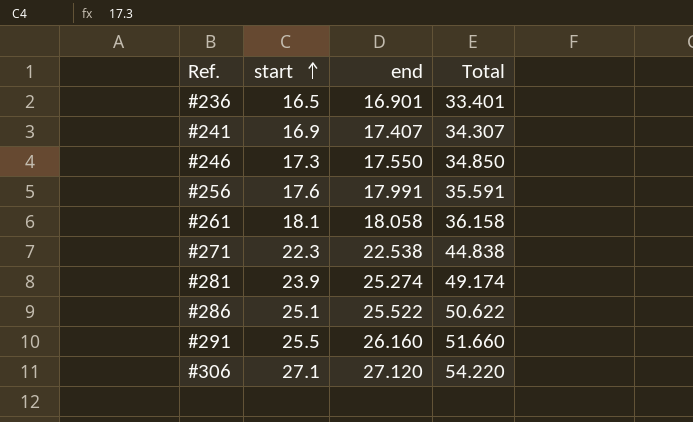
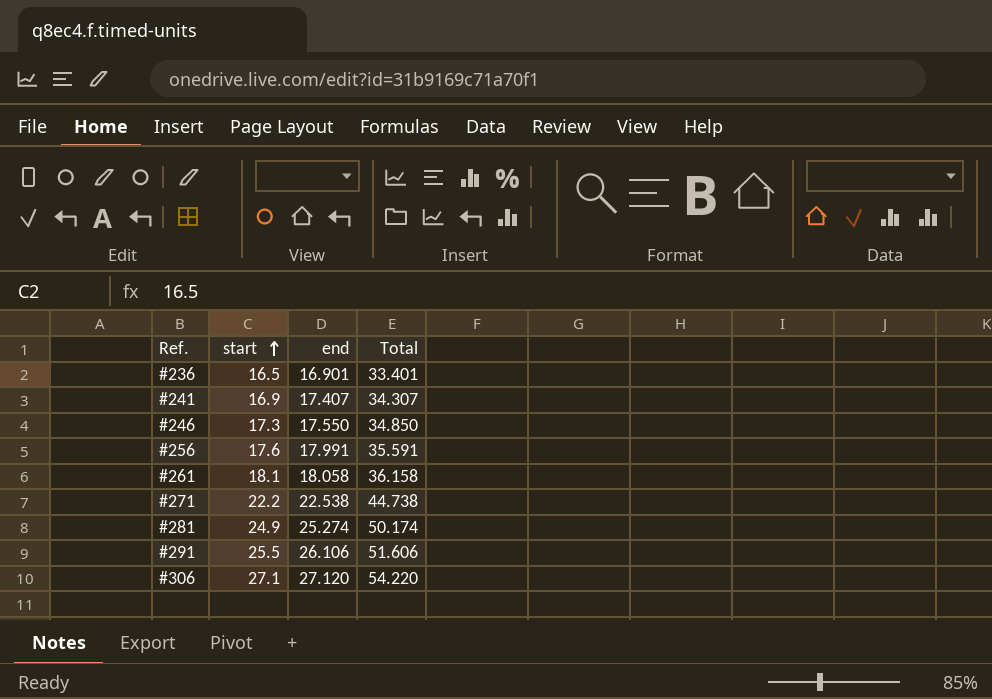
row #286: 25.1 | 25.522 | 50.622 -> none
#271 | start: 22.3 -> 22.2
#271 | Total: 44.838 -> 44.738
#281 | start: 23.9 -> 24.9
#281 | Total: 49.174 -> 50.174
#291 | end: 26.160 -> 26.106
#291 | Total: 51.660 -> 51.606

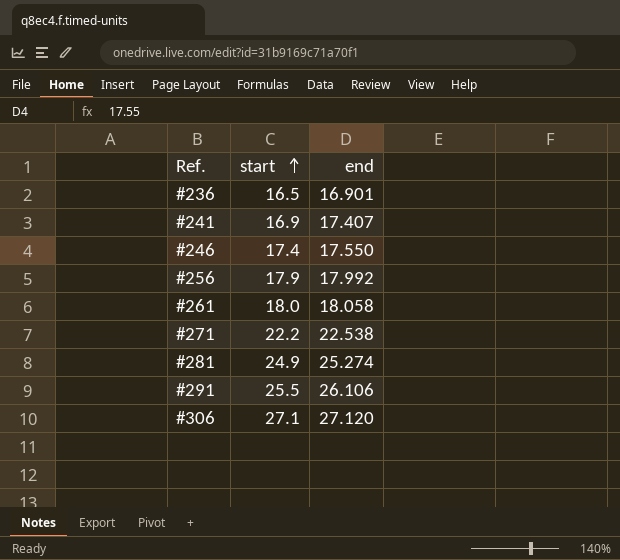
column Total | formula: [start] + [end] -> none
#246 | start: 17.3 -> 17.4
#256 | start: 17.6 -> 17.9
#256 | end: 17.991 -> 17.992
#261 | start: 18.1 -> 18.0

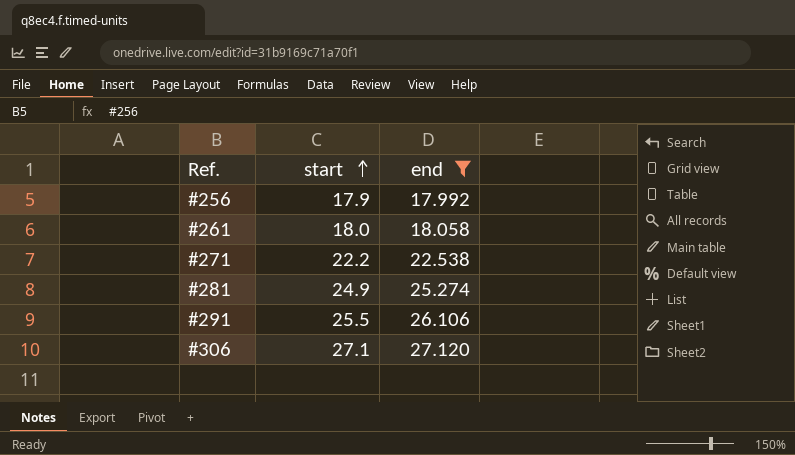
filter: none -> end >= 17.992

